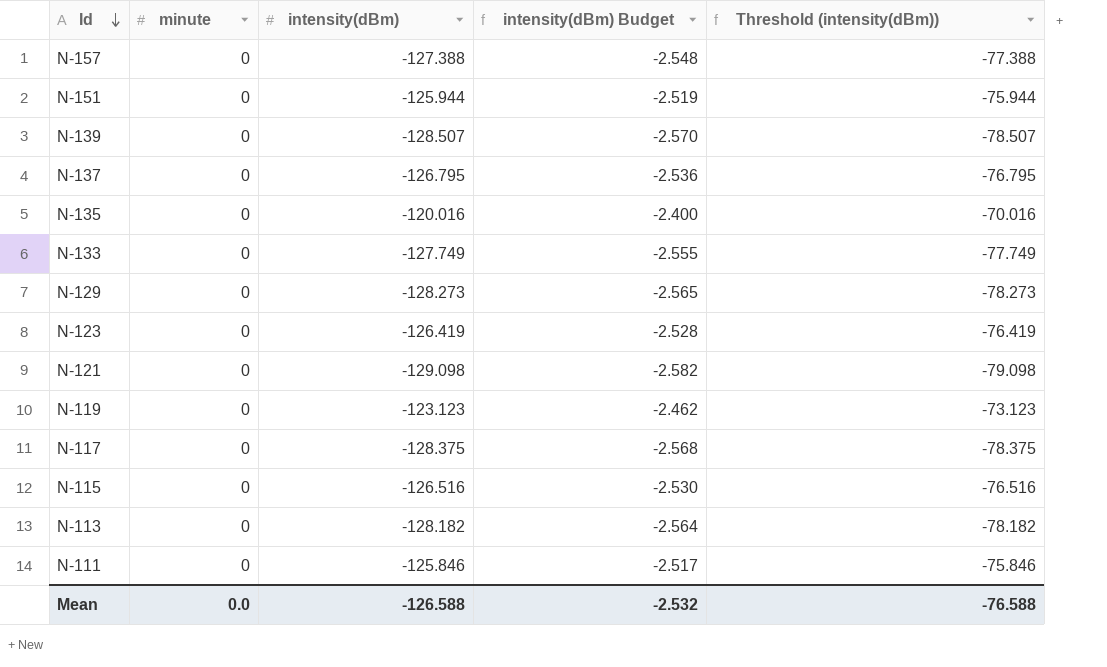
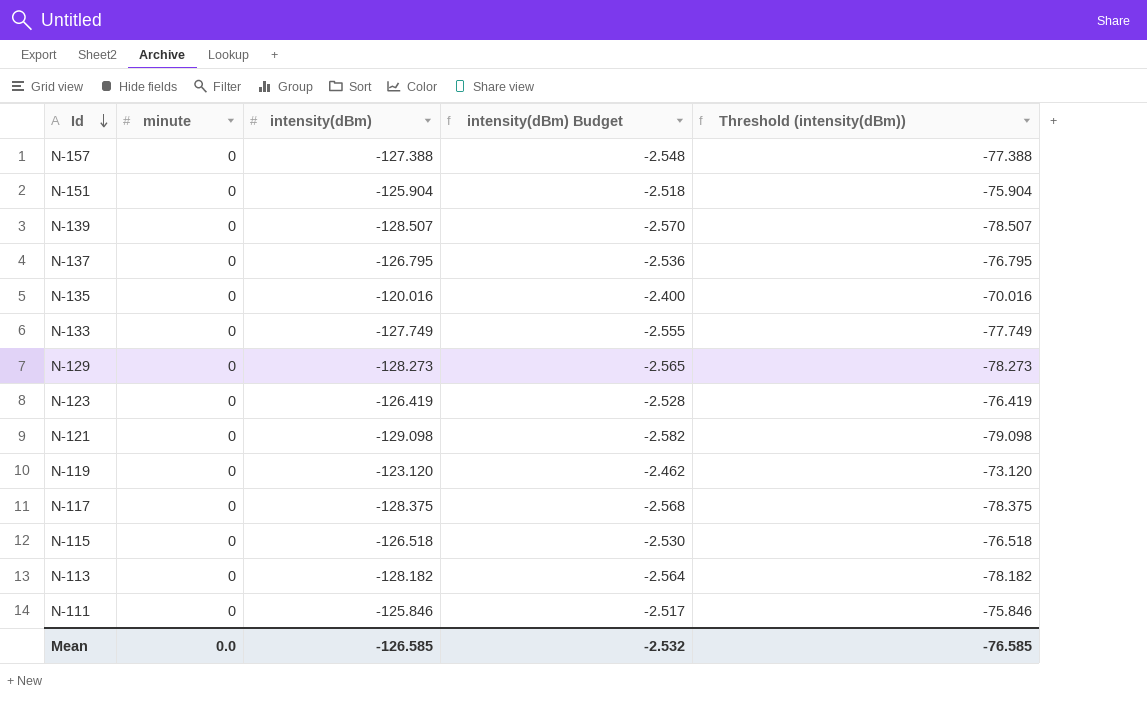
N-151 | intensity(dBm): -125.944 -> -125.904
N-151 | intensity(dBm) Budget: -2.519 -> -2.518
N-151 | Threshold (intensity(dBm)): -75.944 -> -75.904
N-119 | intensity(dBm): -123.123 -> -123.120
N-119 | Threshold (intensity(dBm)): -73.123 -> -73.120
N-115 | intensity(dBm): -126.516 -> -126.518
N-115 | Threshold (intensity(dBm)): -76.516 -> -76.518
Mean | intensity(dBm): -126.588 -> -126.585
Mean | Threshold (intensity(dBm)): -76.588 -> -76.585

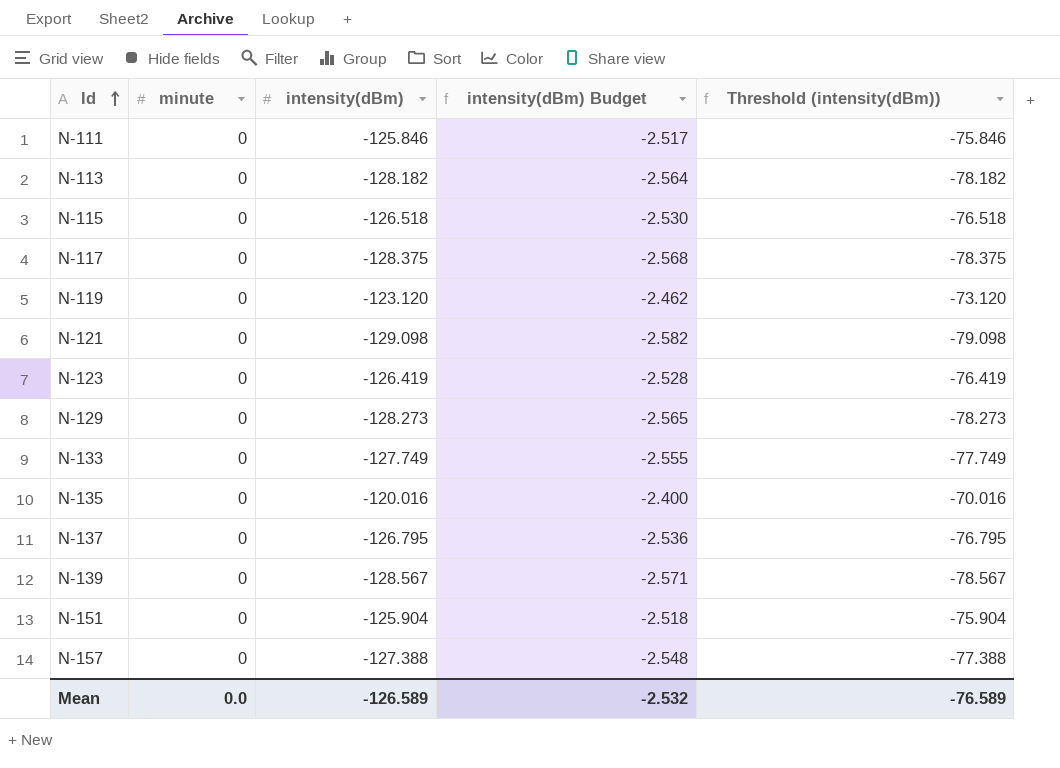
row order: Id descending -> Id ascending
N-139 | intensity(dBm): -128.507 -> -128.567
N-139 | intensity(dBm) Budget: -2.570 -> -2.571
N-139 | Threshold (intensity(dBm)): -78.507 -> -78.567
Mean | intensity(dBm): -126.585 -> -126.589
Mean | Threshold (intensity(dBm)): -76.585 -> -76.589

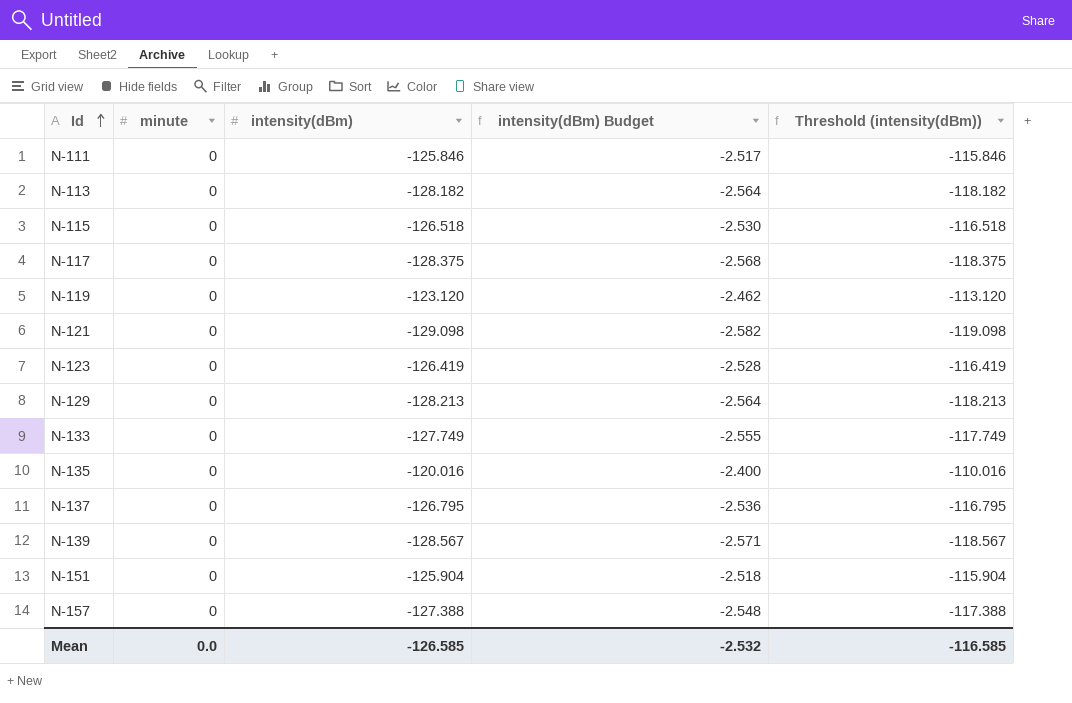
column Threshold (intensity(dBm)) | formula: [intensity(dBm)] + 50 -> [intensity(dBm)] + 10
N-129 | intensity(dBm): -128.273 -> -128.213
N-129 | intensity(dBm) Budget: -2.565 -> -2.564
Mean | intensity(dBm): -126.589 -> -126.585
Mean | Threshold (intensity(dBm)): -76.589 -> -116.585

